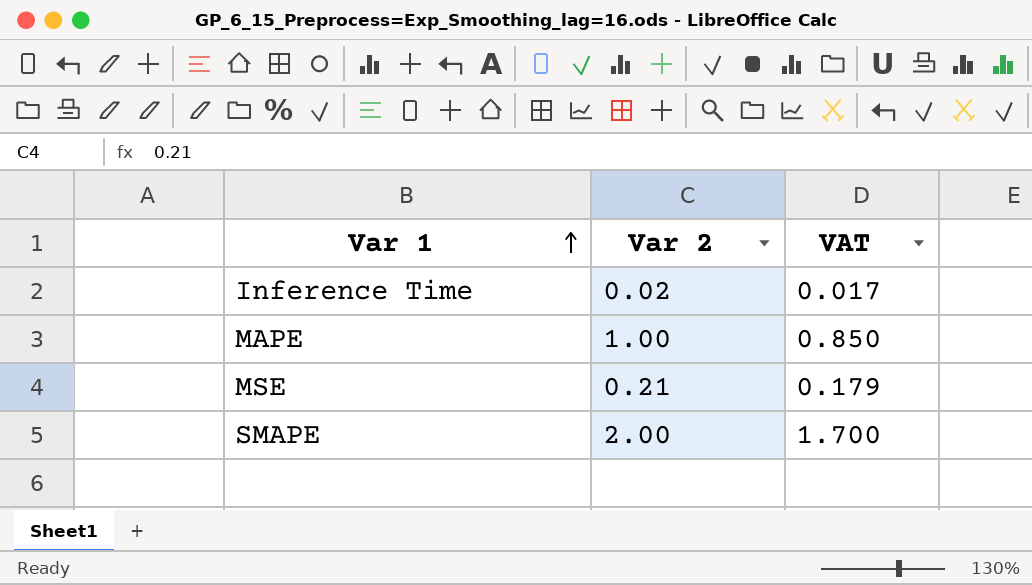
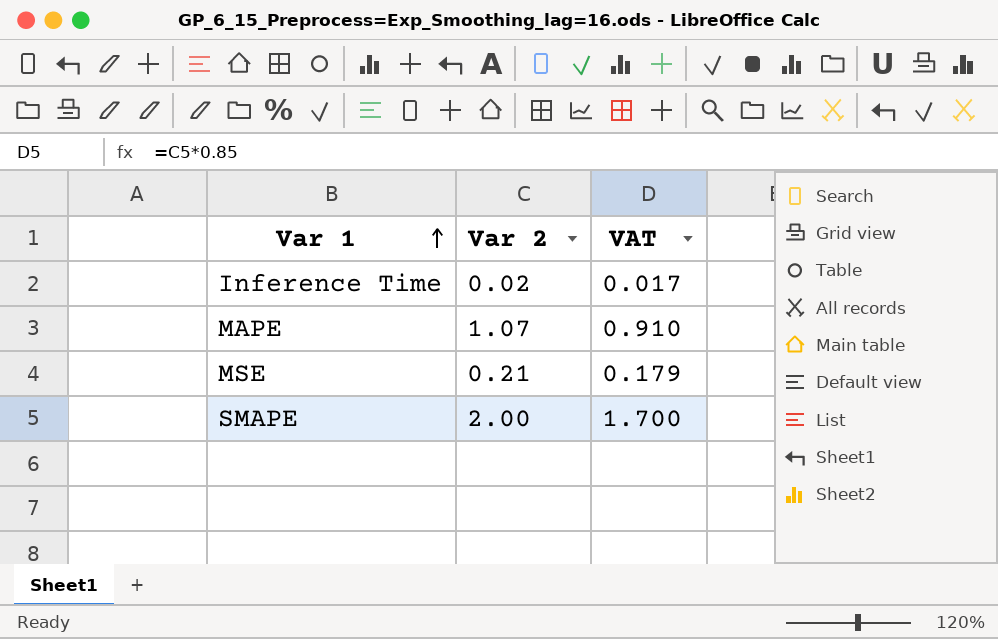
MAPE | Var 2: 1.00 -> 1.07
MAPE | VAT: 0.850 -> 0.910

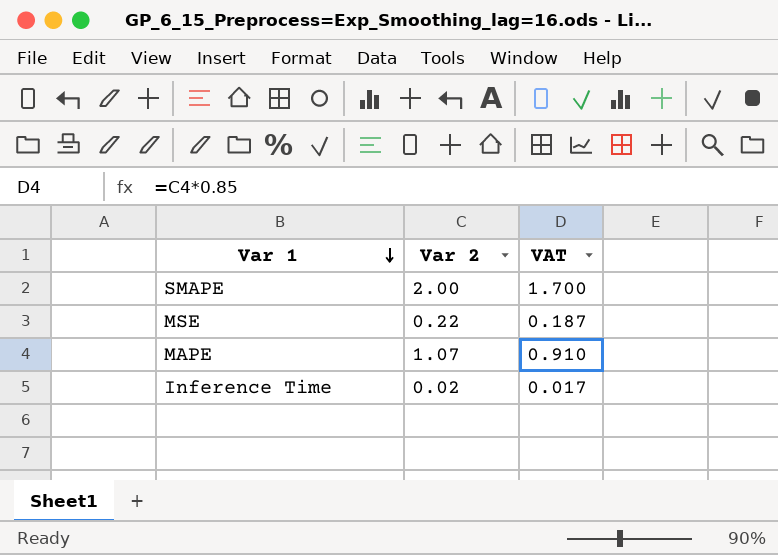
row order: Var 1 ascending -> Var 1 descending
MSE | Var 2: 0.21 -> 0.22
MSE | VAT: 0.179 -> 0.187

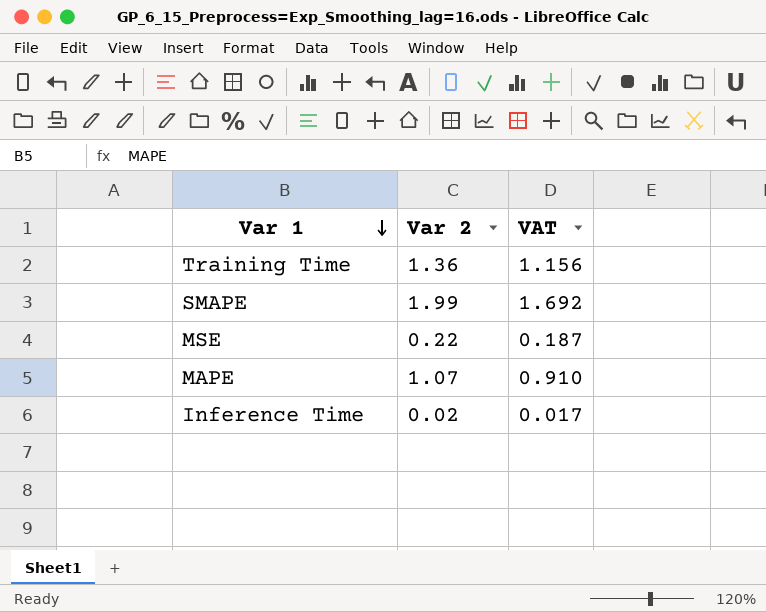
row Training Time: none -> 1.36 | 1.156
SMAPE | Var 2: 2.00 -> 1.99
SMAPE | VAT: 1.700 -> 1.692

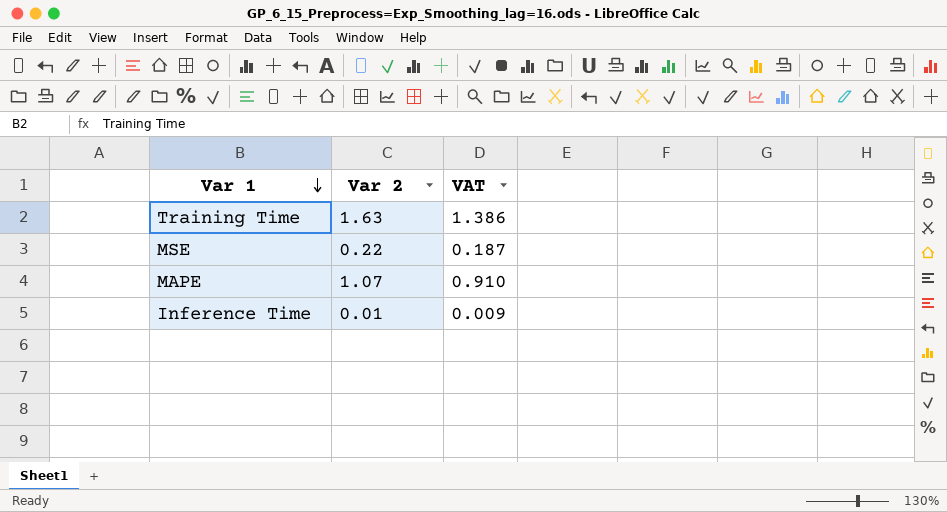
row SMAPE: 1.99 | 1.692 -> none
Training Time | Var 2: 1.36 -> 1.63
Training Time | VAT: 1.156 -> 1.386
Inference Time | Var 2: 0.02 -> 0.01
Inference Time | VAT: 0.017 -> 0.009

